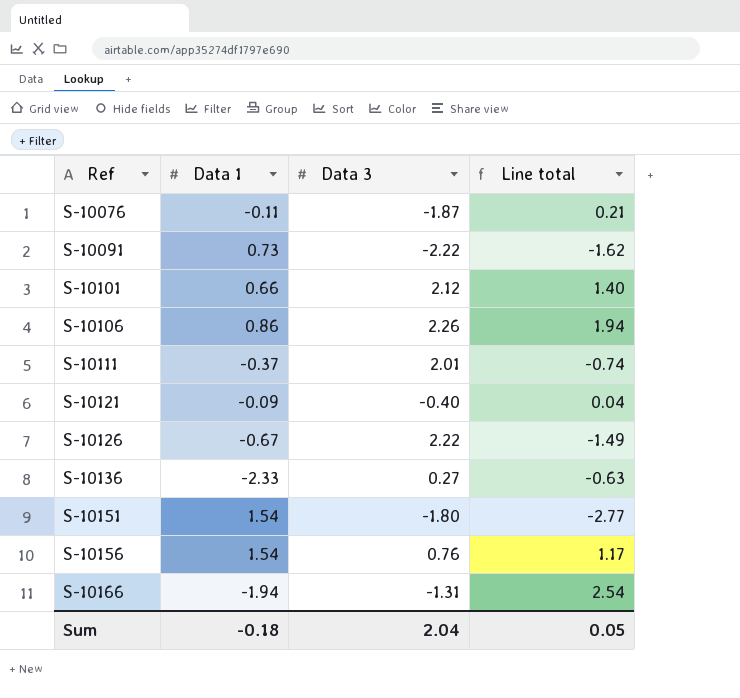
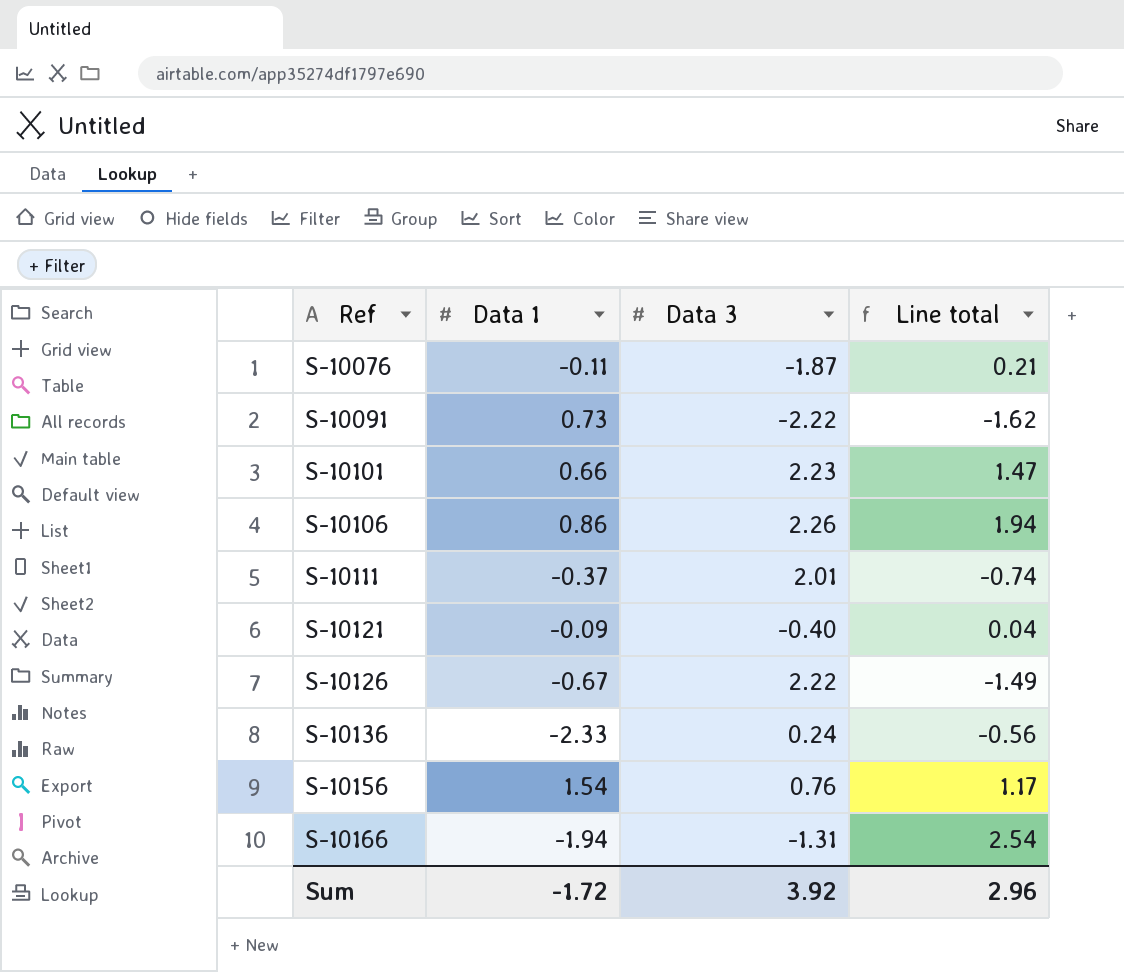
row S-10151: 1.54 | -1.80 | -2.77 -> none
S-10101 | Data 3: 2.12 -> 2.23
S-10101 | Line total: 1.40 -> 1.47
S-10136 | Data 3: 0.27 -> 0.24
S-10136 | Line total: -0.63 -> -0.56
Sum | Data 1: -0.18 -> -1.72
Sum | Data 3: 2.04 -> 3.92
Sum | Line total: 0.05 -> 2.96

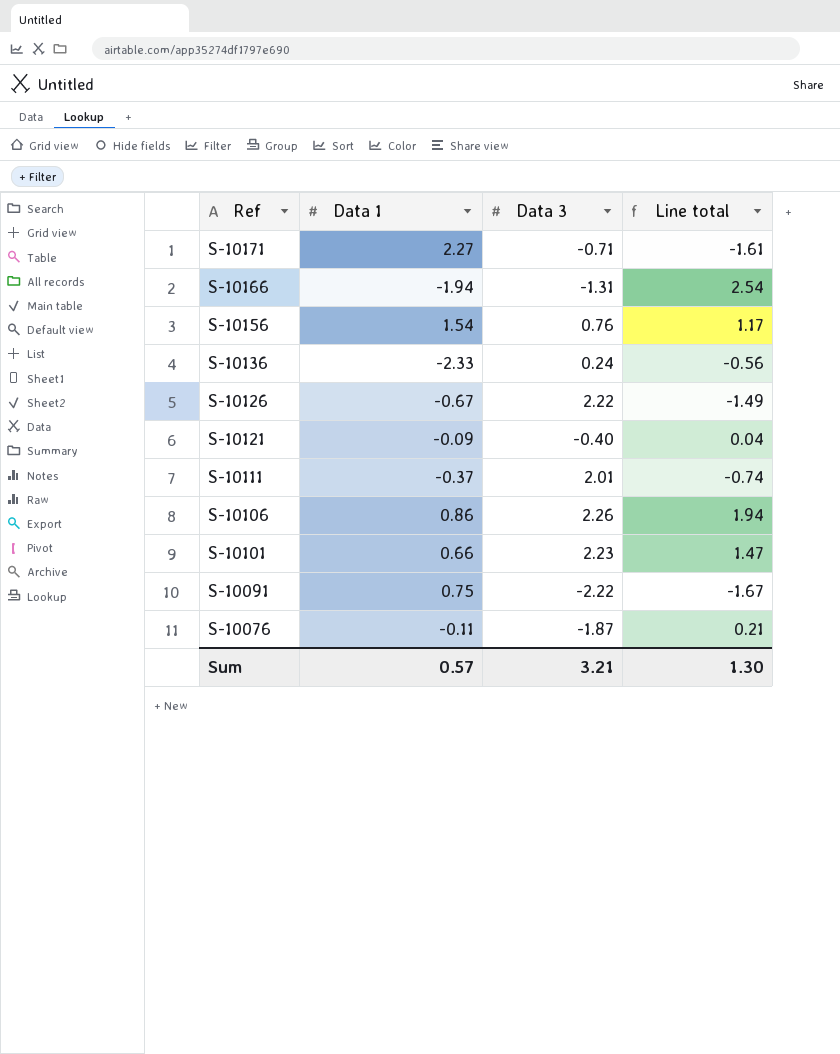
row order: Ref ascending -> Ref descending
row S-10171: none -> 2.27 | -0.71 | -1.61
S-10091 | Data 1: 0.73 -> 0.75
S-10091 | Line total: -1.62 -> -1.67
Sum | Data 1: -1.72 -> 0.57
Sum | Data 3: 3.92 -> 3.21
Sum | Line total: 2.96 -> 1.30

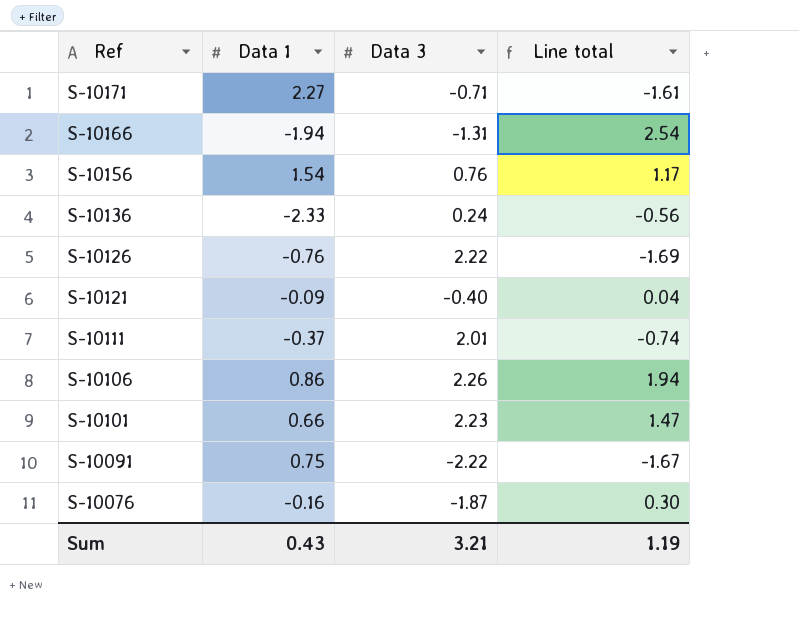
S-10126 | Data 1: -0.67 -> -0.76
S-10126 | Line total: -1.49 -> -1.69
S-10076 | Data 1: -0.11 -> -0.16
S-10076 | Line total: 0.21 -> 0.30
Sum | Data 1: 0.57 -> 0.43
Sum | Line total: 1.30 -> 1.19

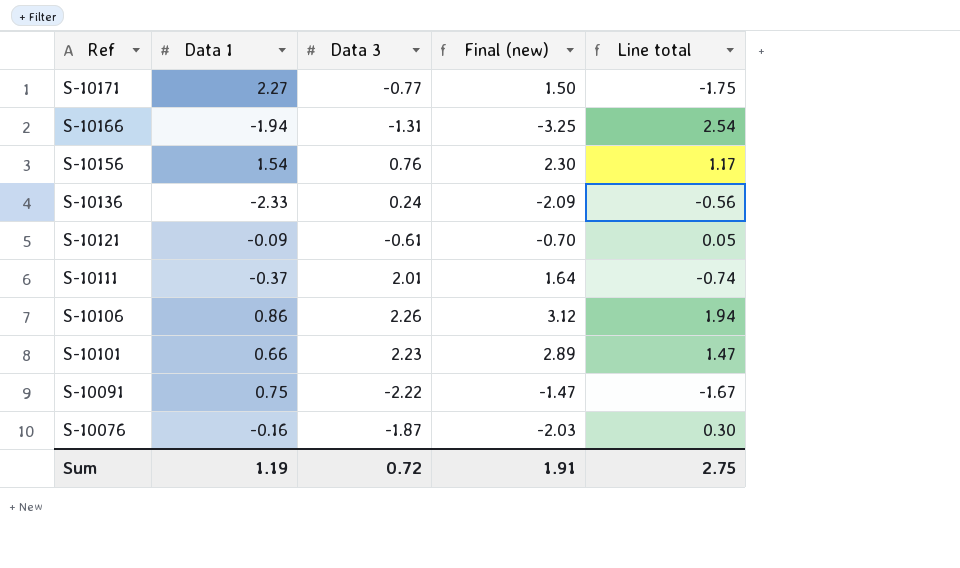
column Final (new) | formula: none -> [Data 1] + [Data 3]
row S-10126: -0.76 | 2.22 | -1.69 -> none
S-10171 | Data 3: -0.71 -> -0.77
S-10171 | Line total: -1.61 -> -1.75
S-10121 | Data 3: -0.40 -> -0.61
S-10121 | Line total: 0.04 -> 0.05
Sum | Data 1: 0.43 -> 1.19
Sum | Data 3: 3.21 -> 0.72
Sum | Line total: 1.19 -> 2.75

